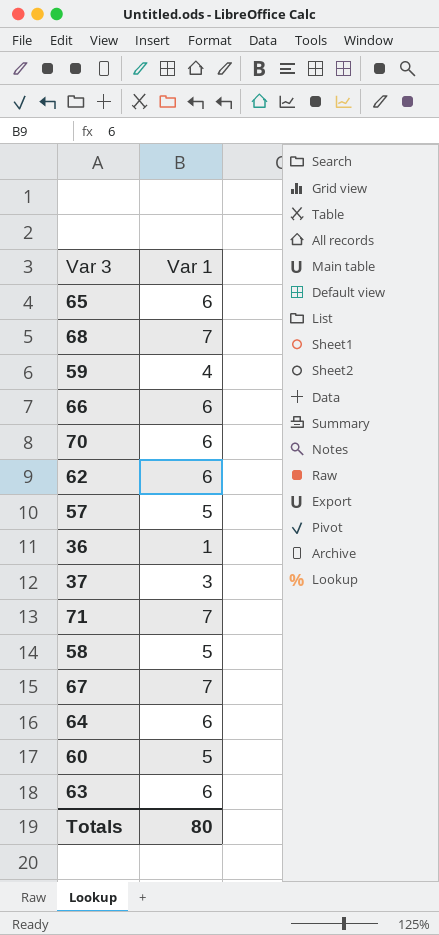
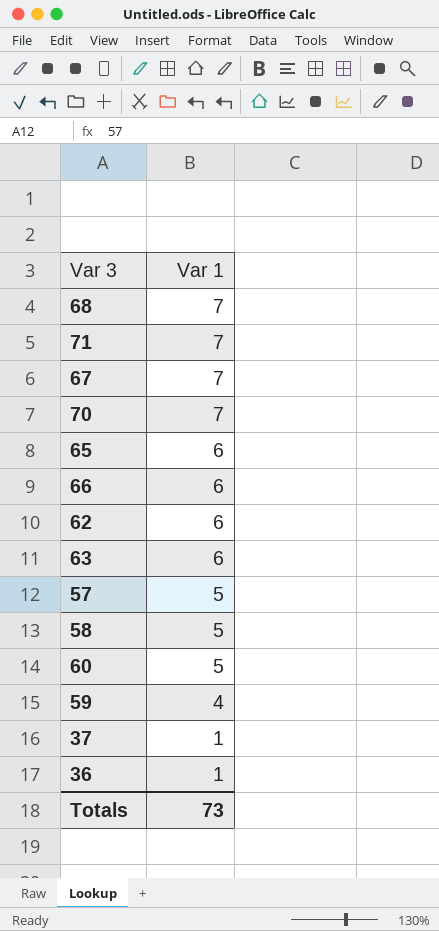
row order: none -> Var 1 descending
row 64: 6 -> none
70 | Var 1: 6 -> 7
37 | Var 1: 3 -> 1
Totals | Var 1: 80 -> 73

